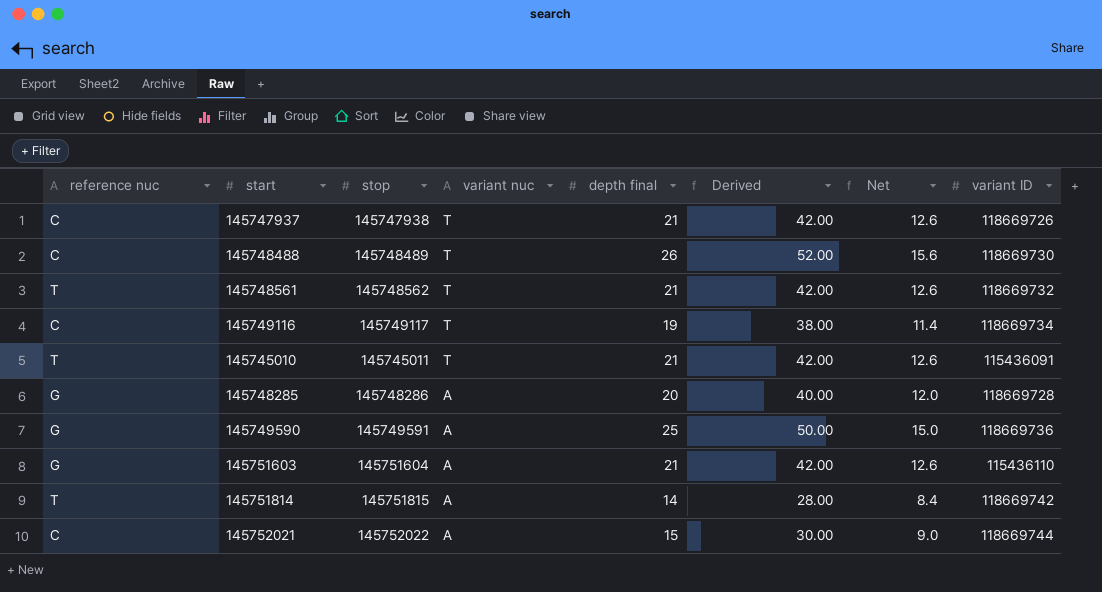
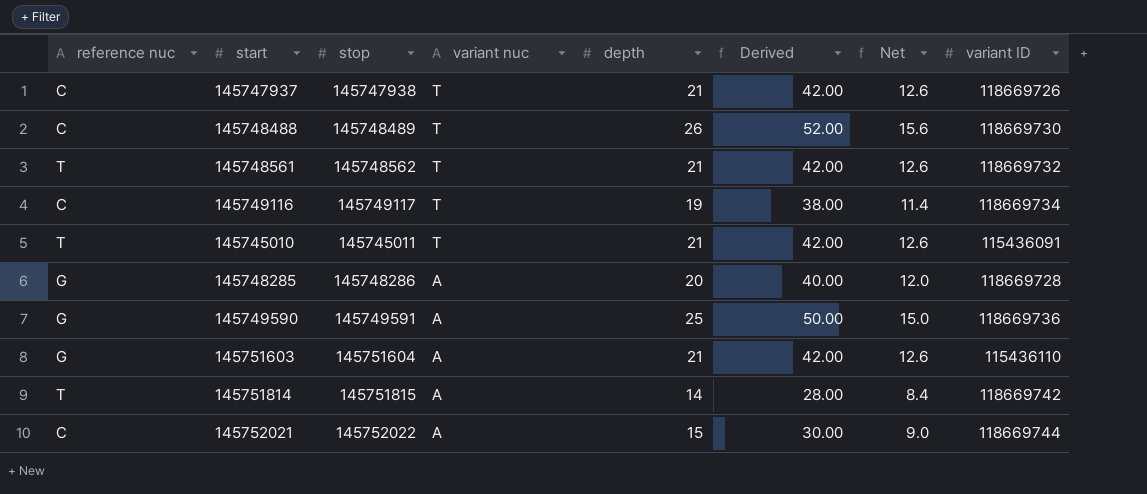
column name: depth final -> depth

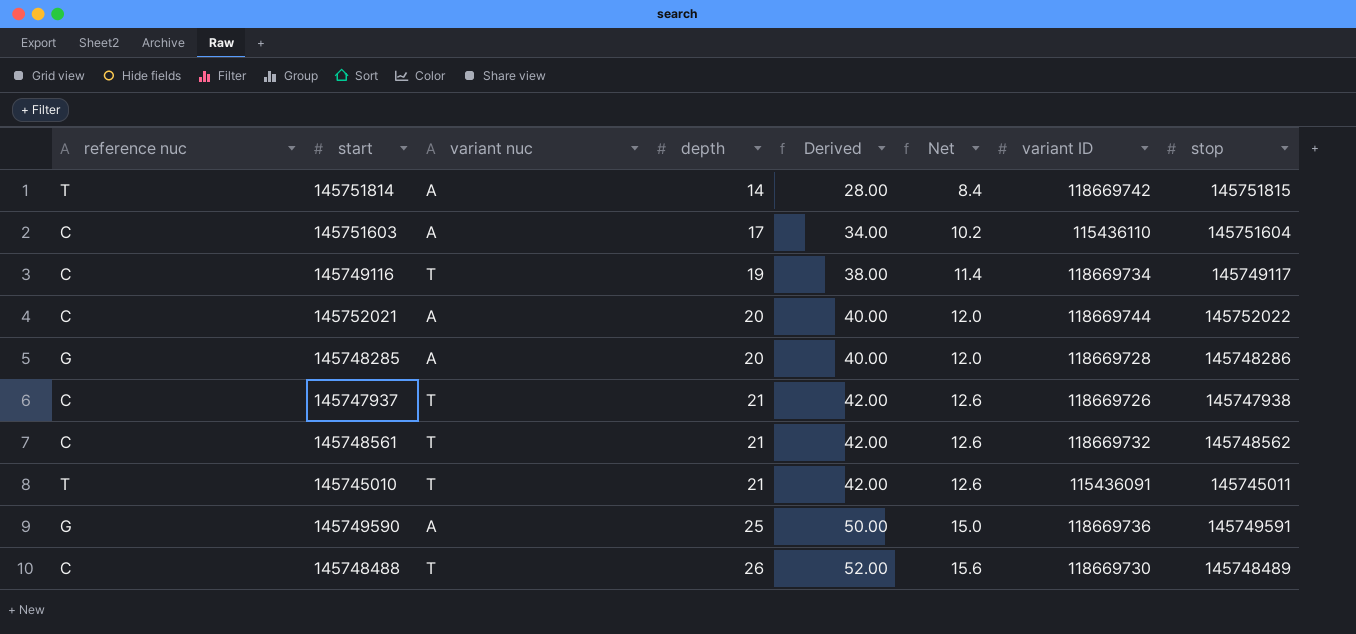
row order: variant nuc descending -> depth ascending
column stop | position: 3 -> 8
145751603 | reference nuc: G -> C
145751603 | depth: 21 -> 17
145751603 | Derived: 42.00 -> 34.00
145751603 | Net: 12.6 -> 10.2
145752021 | depth: 15 -> 20
145752021 | Derived: 30.00 -> 40.00
145752021 | Net: 9.0 -> 12.0
145748561 | reference nuc: T -> C

